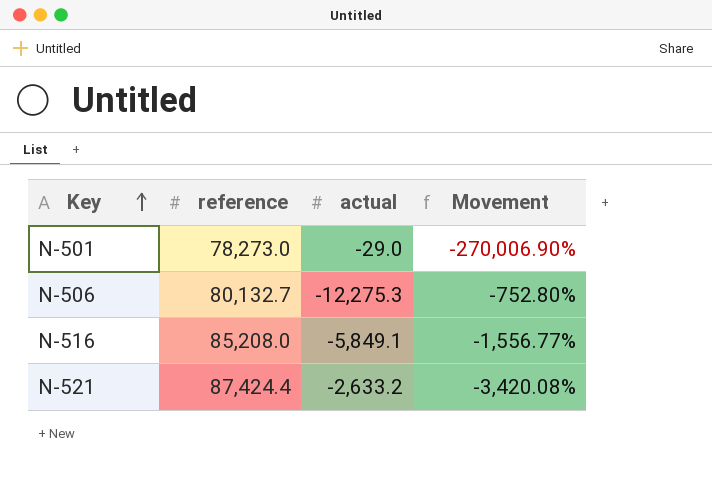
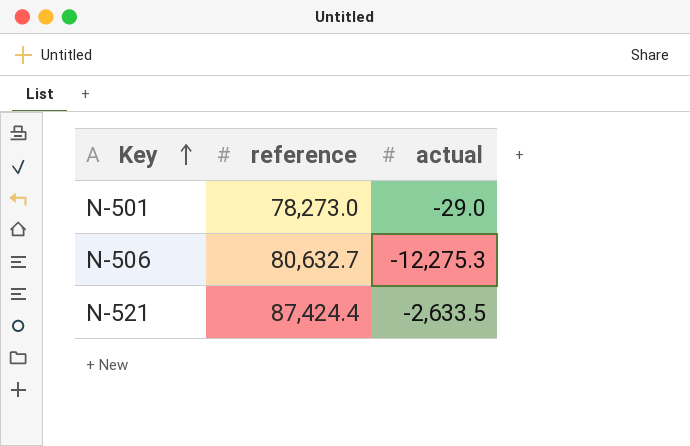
column Movement | formula: ([reference] - [actual]) / [actual] -> none
row N-516: 85,208.0 | -5,849.1 | -1,556.77% -> none
N-506 | reference: 80,132.7 -> 80,632.7
N-521 | actual: -2,633.2 -> -2,633.5

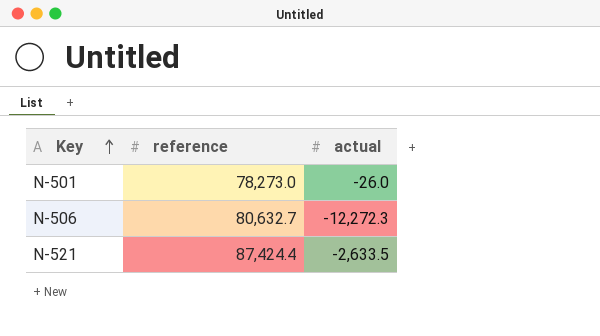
N-501 | actual: -29.0 -> -26.0
N-506 | actual: -12,275.3 -> -12,272.3

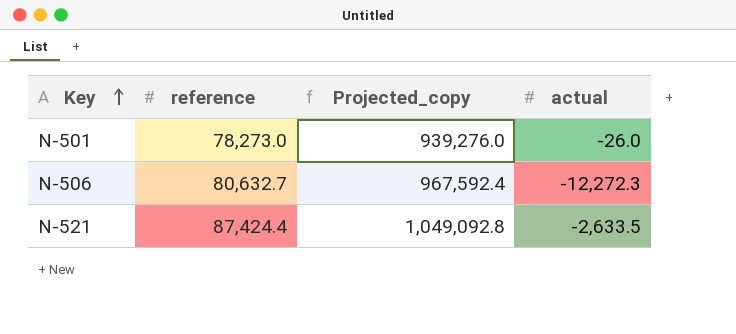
column Projected_copy | formula: none -> [reference] * 12

